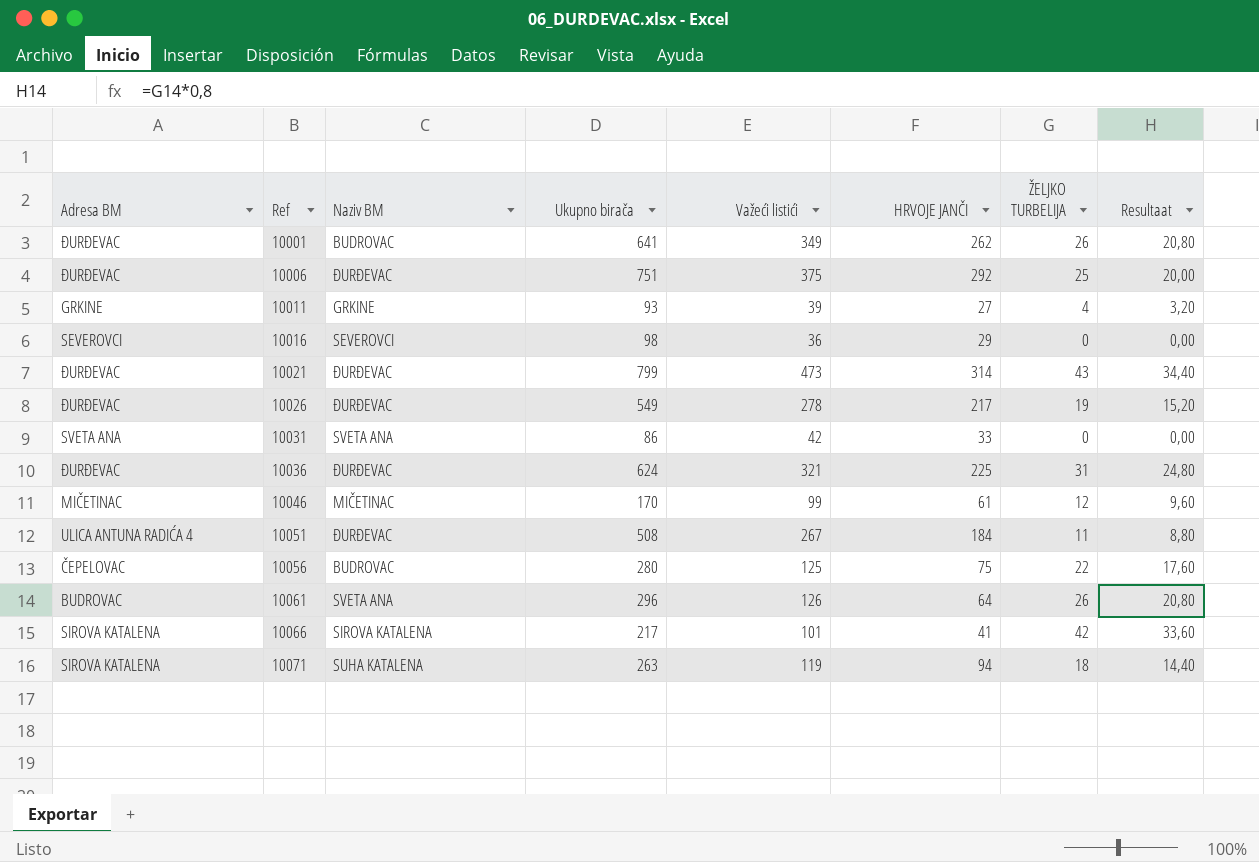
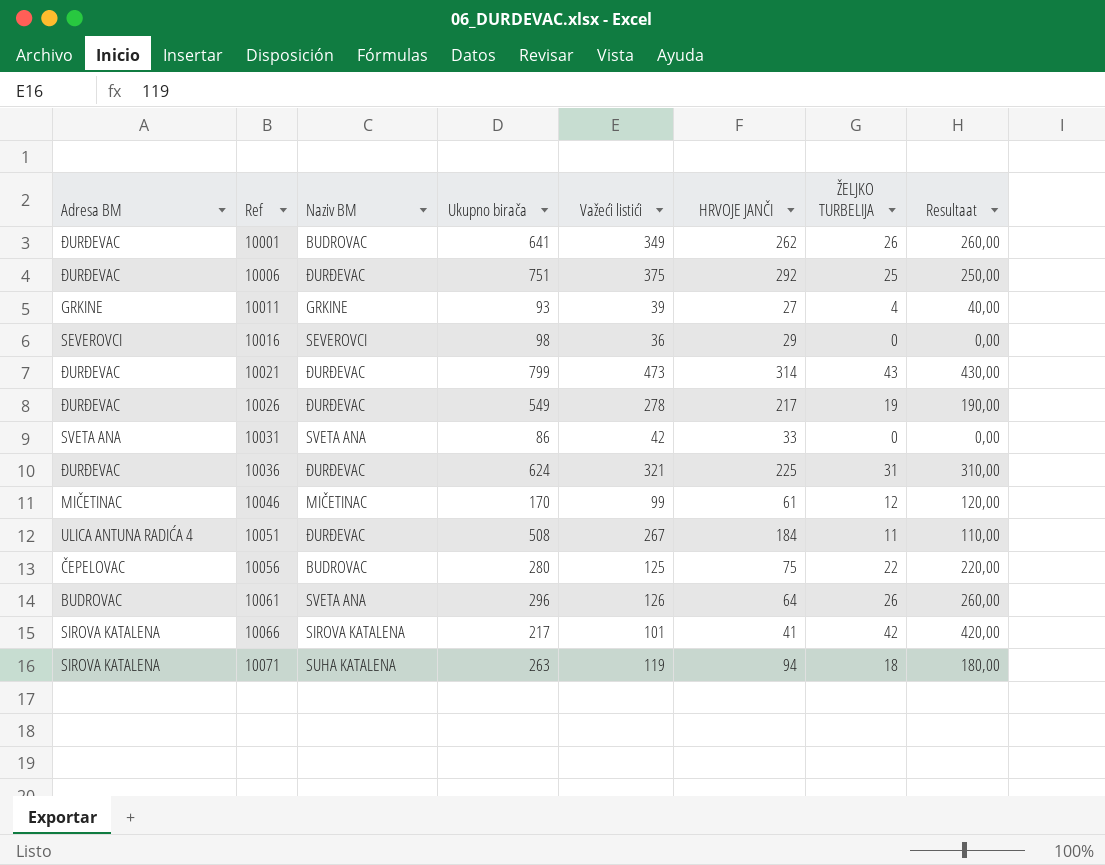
column Resultaat | formula: [ŽELJKO TURBELIJA] * 0,8 -> [ŽELJKO TURBELIJA] * 10

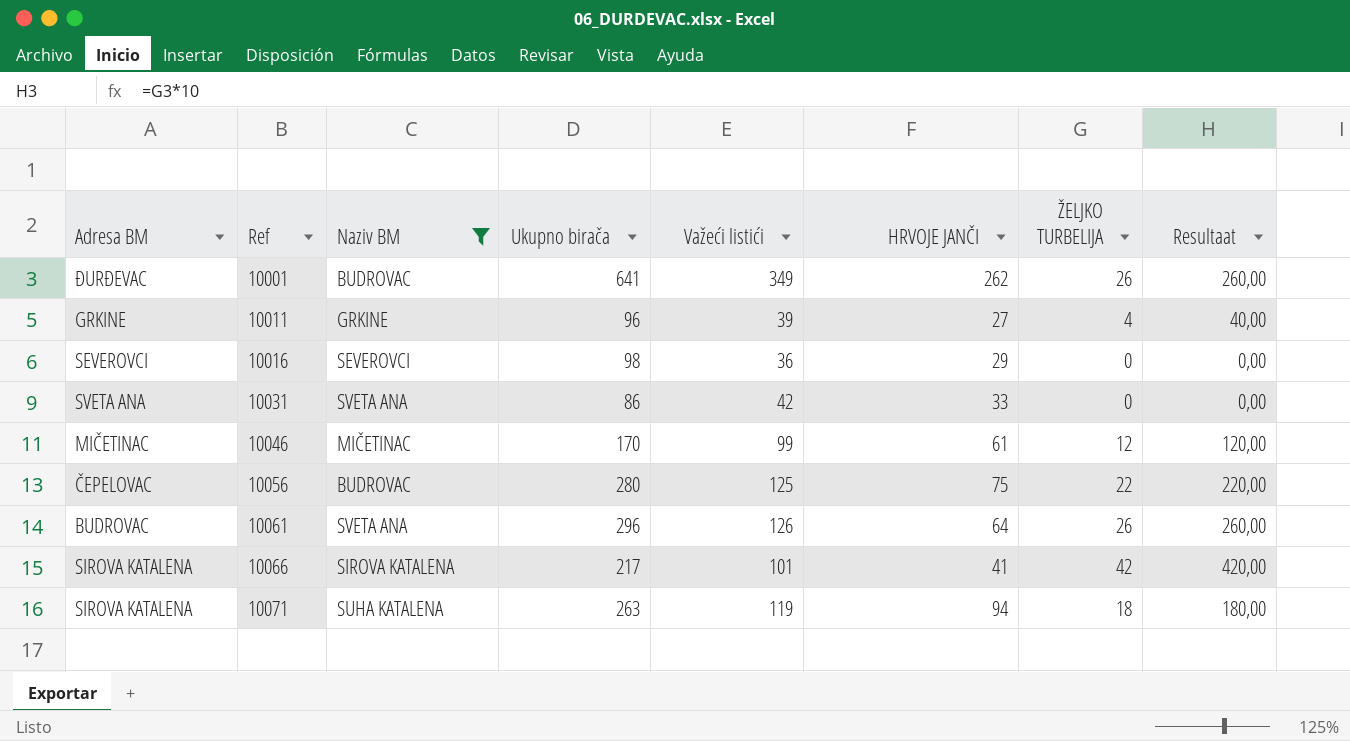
filter: none -> Naziv BM != ĐURĐEVAC
10011 | Ukupno birača: 93 -> 96

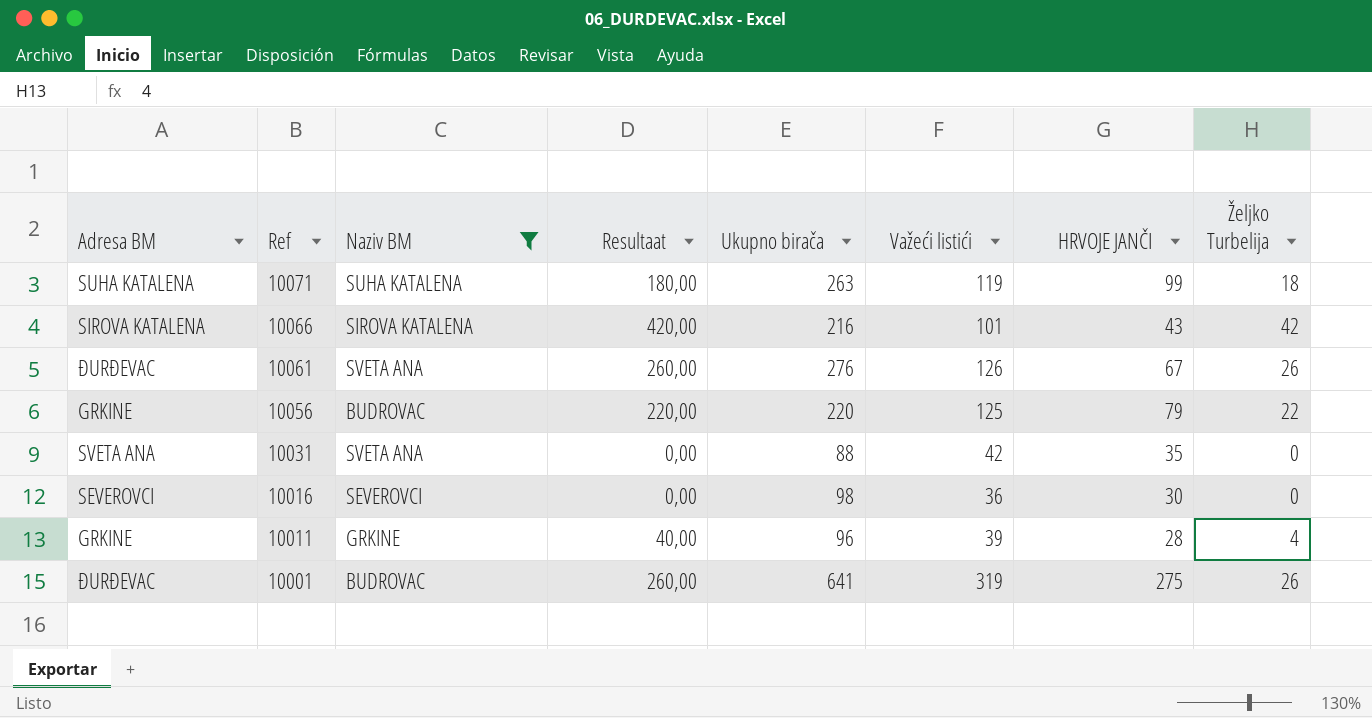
row order: Ref ascending -> Ref descending
column Resultaat | position: 8 -> 4
column name: ŽELJKO TURBELIJA -> Željko Turbelija
row 10046: MIČETINAC | MIČETINAC | 170 | 99 | 61 | 12 | 120,00 -> none
10071 | Adresa BM: SIROVA KATALENA -> SUHA KATALENA
10071 | HRVOJE JANČI: 94 -> 99
10066 | Ukupno birača: 217 -> 216
10066 | HRVOJE JANČI: 41 -> 43
10061 | Adresa BM: BUDROVAC -> ĐURĐEVAC
10061 | Ukupno birača: 296 -> 276
10061 | HRVOJE JANČI: 64 -> 67
10056 | Adresa BM: ČEPELOVAC -> GRKINE
10056 | Ukupno birača: 280 -> 220
10056 | HRVOJE JANČI: 75 -> 79
10031 | Ukupno birača: 86 -> 88
10031 | HRVOJE JANČI: 33 -> 35
10016 | HRVOJE JANČI: 29 -> 30
10011 | HRVOJE JANČI: 27 -> 28
10001 | Važeći listići: 349 -> 319
10001 | HRVOJE JANČI: 262 -> 275

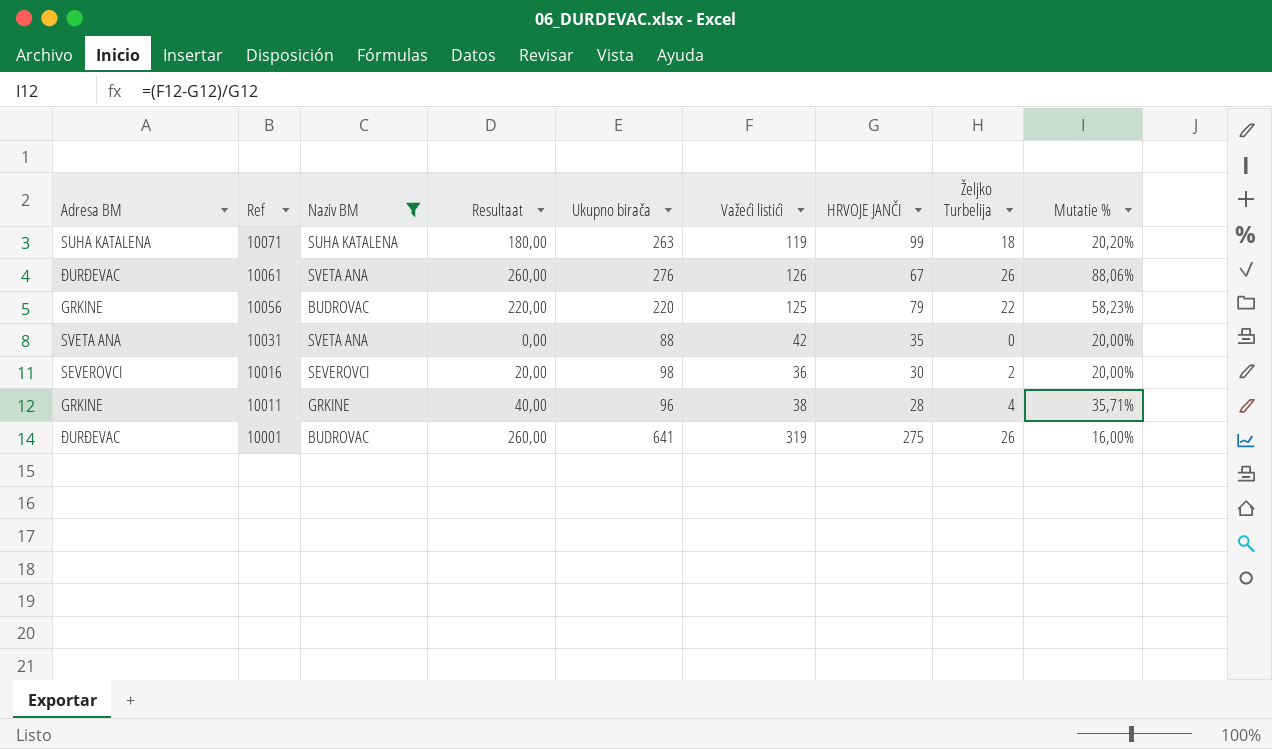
column Mutatie % | formula: none -> ([Važeći listići] - [HRVOJE JANČI]) / [HRVOJE JANČI]
row 10066: SIROVA KATALENA | SIROVA KATALENA | 420,00 | 216 | 101 | 43 | 42 -> none
10016 | Resultaat: 0,00 -> 20,00
10016 | Željko Turbelija: 0 -> 2
10011 | Važeći listići: 39 -> 38

